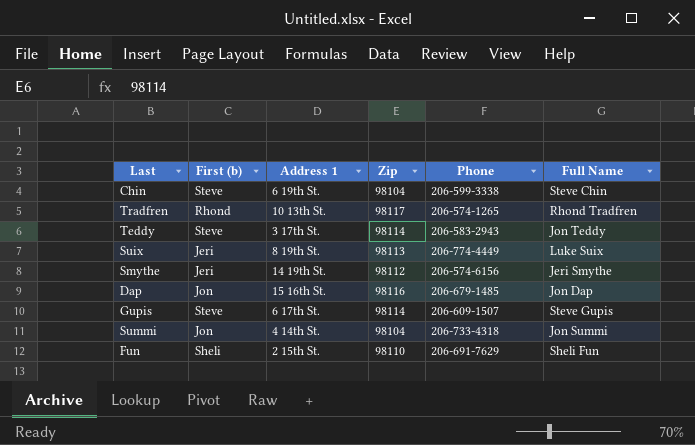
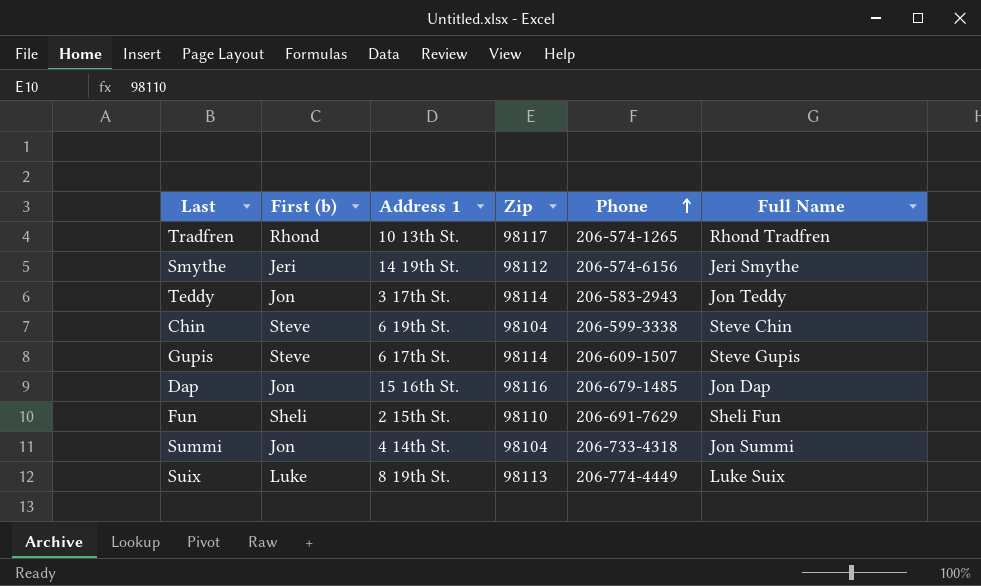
row order: none -> Phone ascending
Teddy | First (b): Steve -> Jon
Suix | First (b): Jeri -> Luke

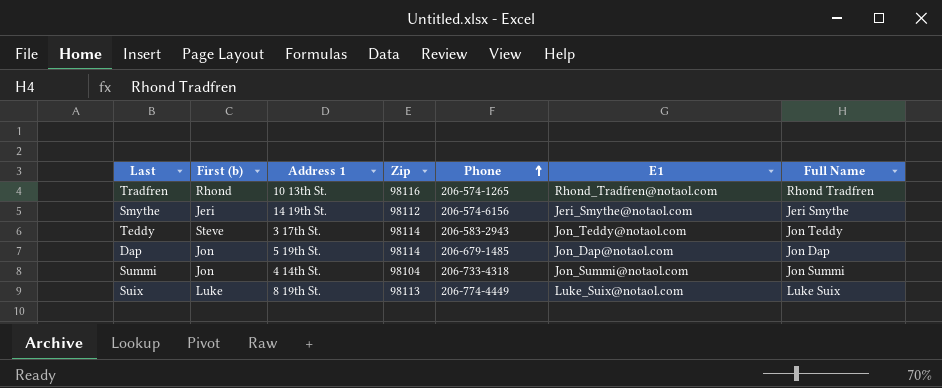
column E1 | position: none -> 6
row Chin: Steve | 6 19th St. | 98104 | 206-599-3338 | Steve Chin -> none
row Gupis: Steve | 6 17th St. | 98114 | 206-609-1507 | Steve Gupis -> none
row Fun: Sheli | 2 15th St. | 98110 | 206-691-7629 | Sheli Fun -> none
Tradfren | Zip: 98117 -> 98116
Teddy | First (b): Jon -> Steve
Dap | Address 1: 15 16th St. -> 5 19th St.
Dap | Zip: 98116 -> 98114

